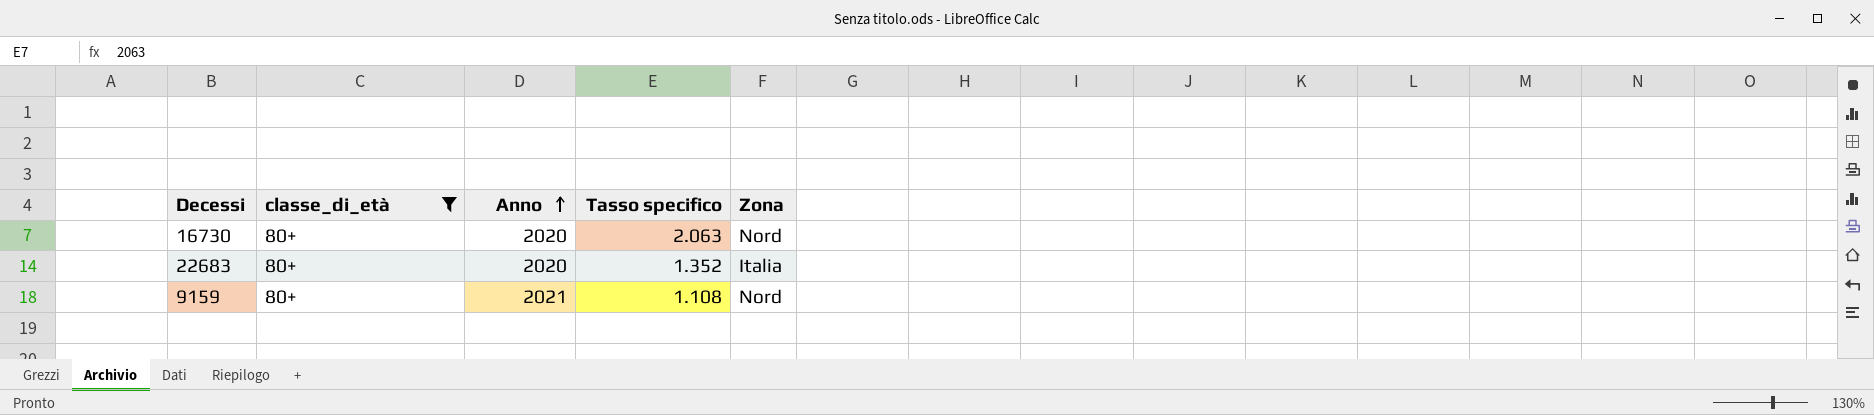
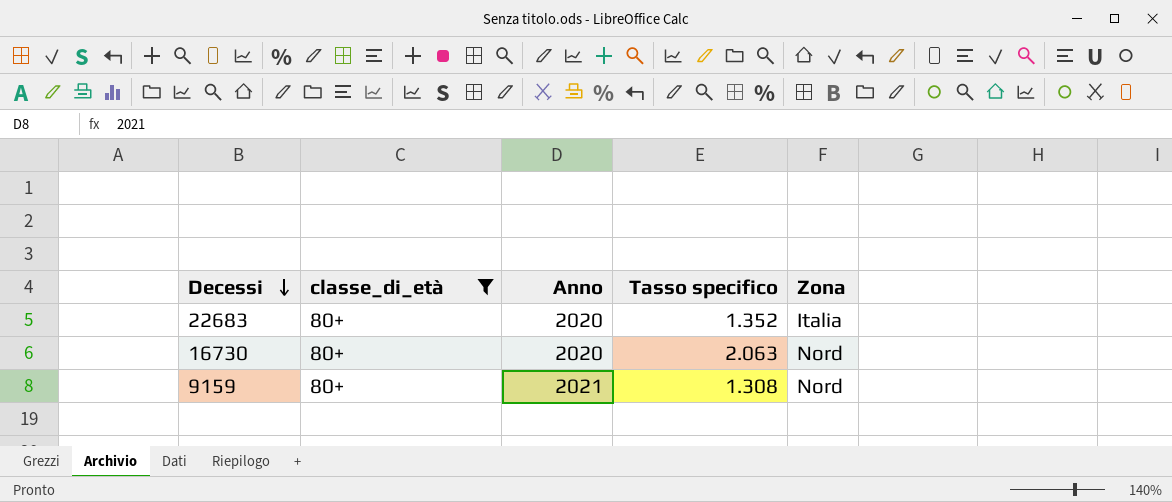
row order: Anno ascending -> Decessi descending
9159 | Tasso specifico: 1.108 -> 1.308

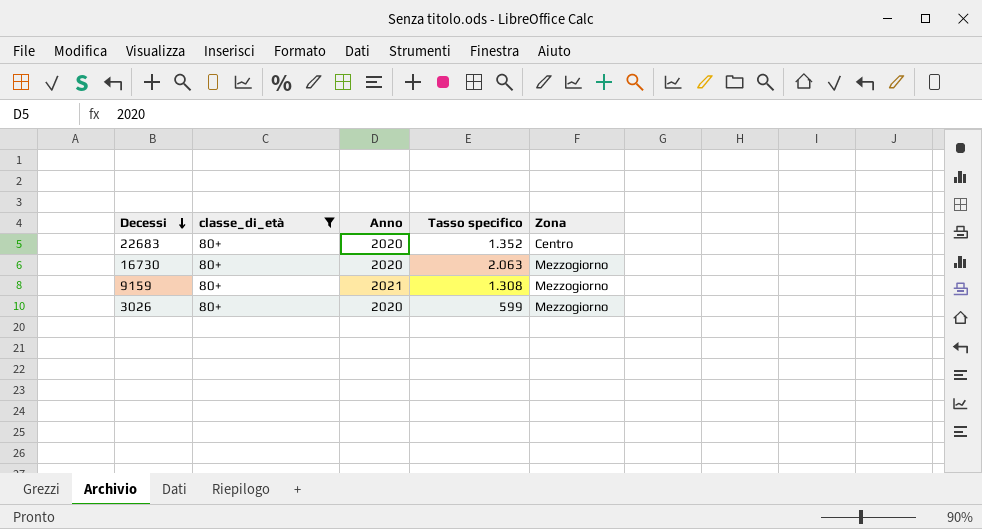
22683 | Zona: Italia -> Centro
16730 | Zona: Nord -> Mezzogiorno
9159 | Zona: Nord -> Mezzogiorno
row 3026: none -> 80+ | 2020 | 599 | Mezzogiorno

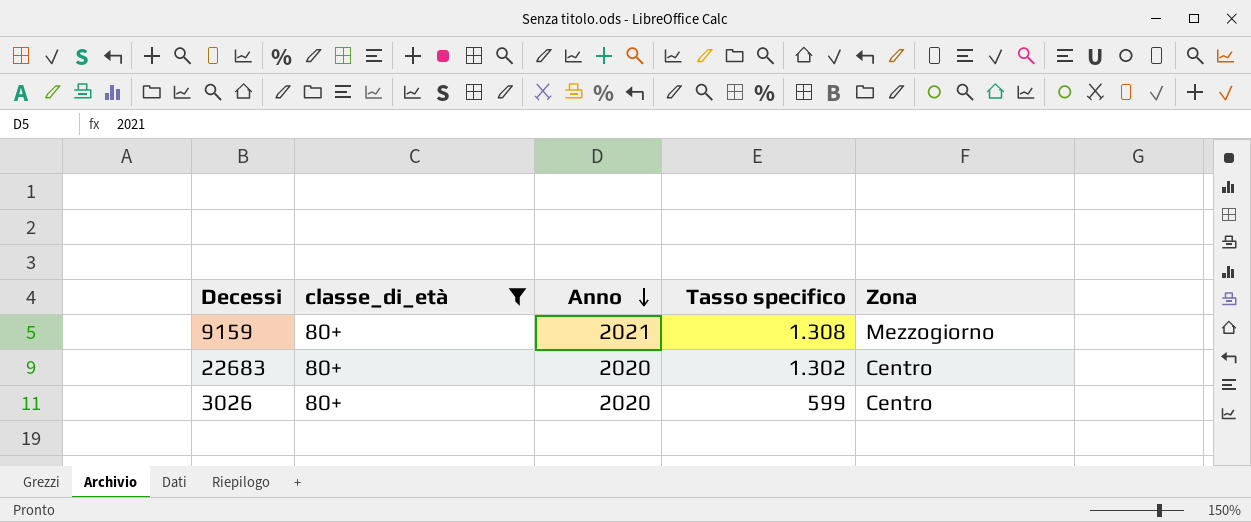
row order: Decessi descending -> Anno descending
row 16730: 80+ | 2020 | 2.063 | Mezzogiorno -> none
22683 | Tasso specifico: 1.352 -> 1.302
3026 | Zona: Mezzogiorno -> Centro

